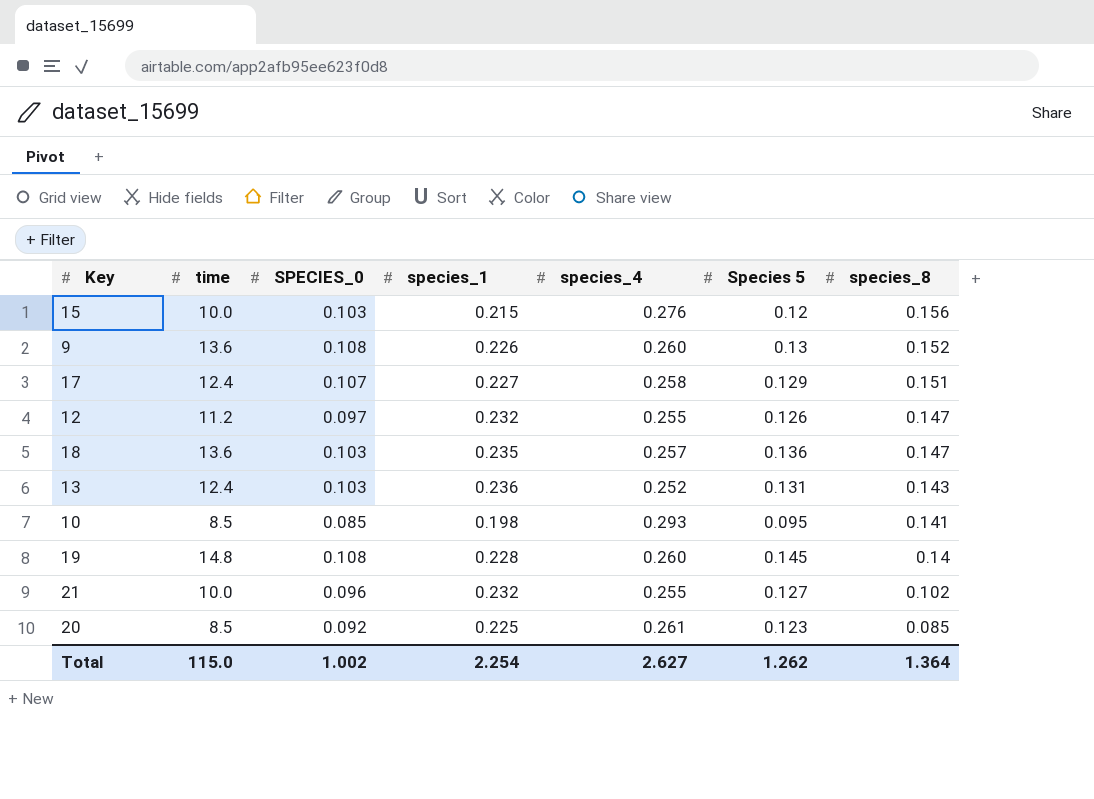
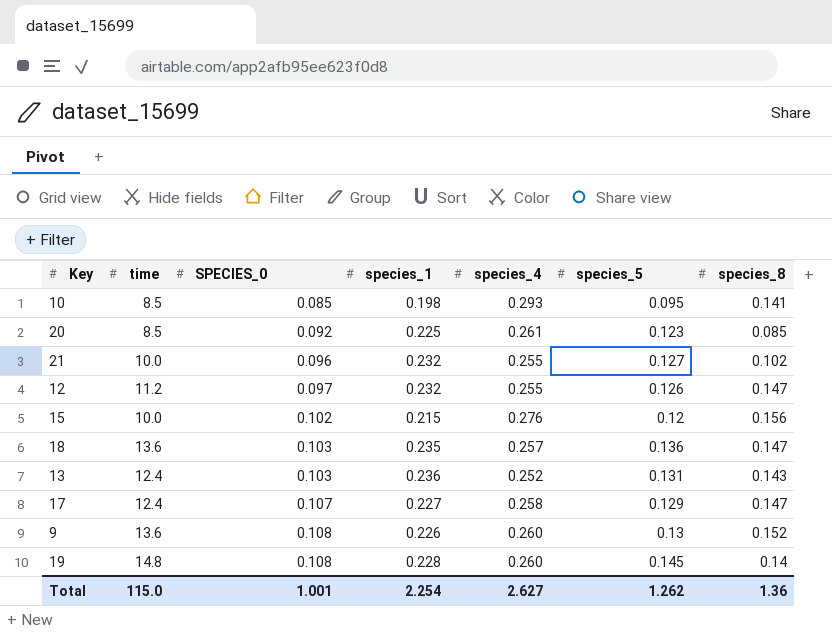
row order: species_8 descending -> SPECIES_0 ascending
column name: Species 5 -> species_5
15 | SPECIES_0: 0.103 -> 0.102
17 | species_8: 0.151 -> 0.147
Total | SPECIES_0: 1.002 -> 1.001
Total | species_8: 1.364 -> 1.36

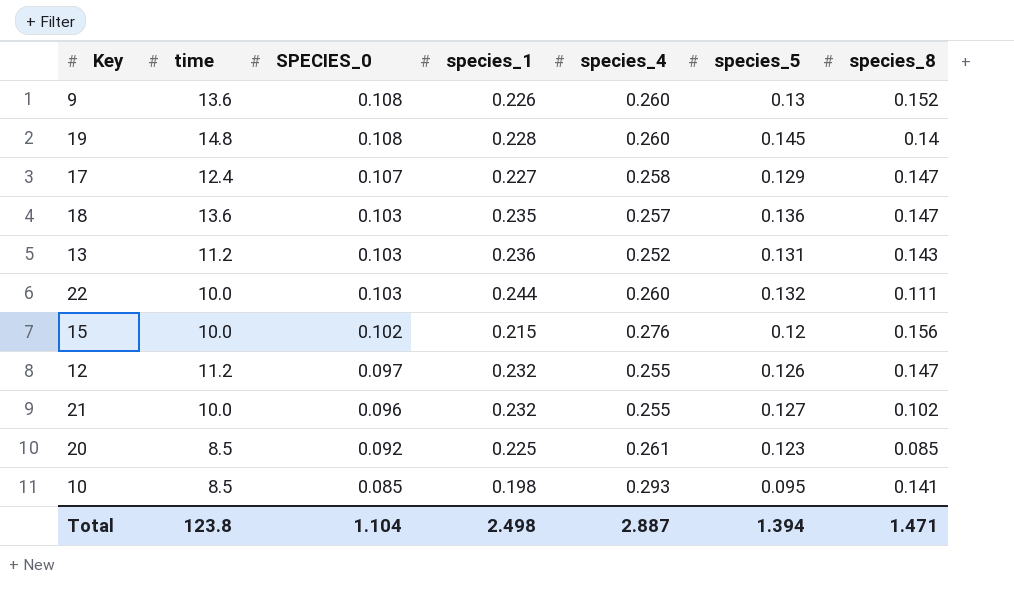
row order: SPECIES_0 ascending -> SPECIES_0 descending
13 | time: 12.4 -> 11.2
row 22: none -> 10.0 | 0.103 | 0.244 | 0.260 | 0.132 | 0.111
Total | time: 115.0 -> 123.8
Total | SPECIES_0: 1.001 -> 1.104
Total | species_1: 2.254 -> 2.498
Total | species_4: 2.627 -> 2.887
Total | species_5: 1.262 -> 1.394
Total | species_8: 1.36 -> 1.471

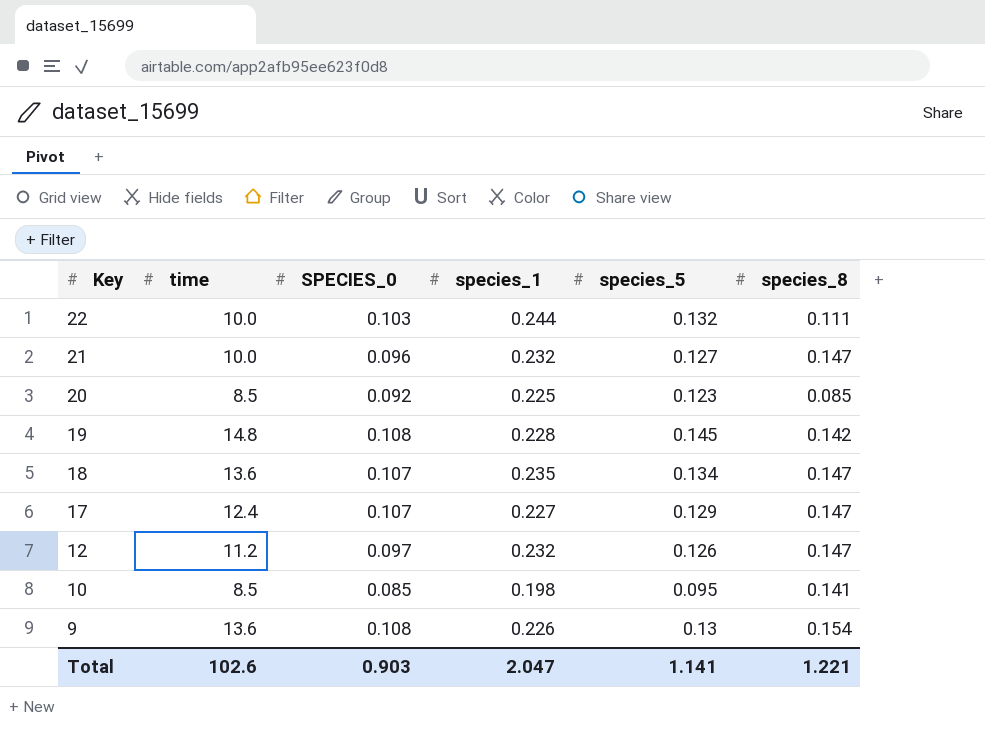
row order: SPECIES_0 descending -> Key descending
column species_4 | position: 5 -> none
row 13: 11.2 | 0.103 | 0.236 | 0.252 | 0.131 | 0.143 -> none
row 15: 10.0 | 0.102 | 0.215 | 0.276 | 0.12 | 0.156 -> none
21 | species_8: 0.102 -> 0.147
19 | species_8: 0.14 -> 0.142
18 | SPECIES_0: 0.103 -> 0.107
18 | species_5: 0.136 -> 0.134
9 | species_8: 0.152 -> 0.154
Total | time: 123.8 -> 102.6
Total | SPECIES_0: 1.104 -> 0.903
Total | species_1: 2.498 -> 2.047
Total | species_5: 1.394 -> 1.141
Total | species_8: 1.471 -> 1.221

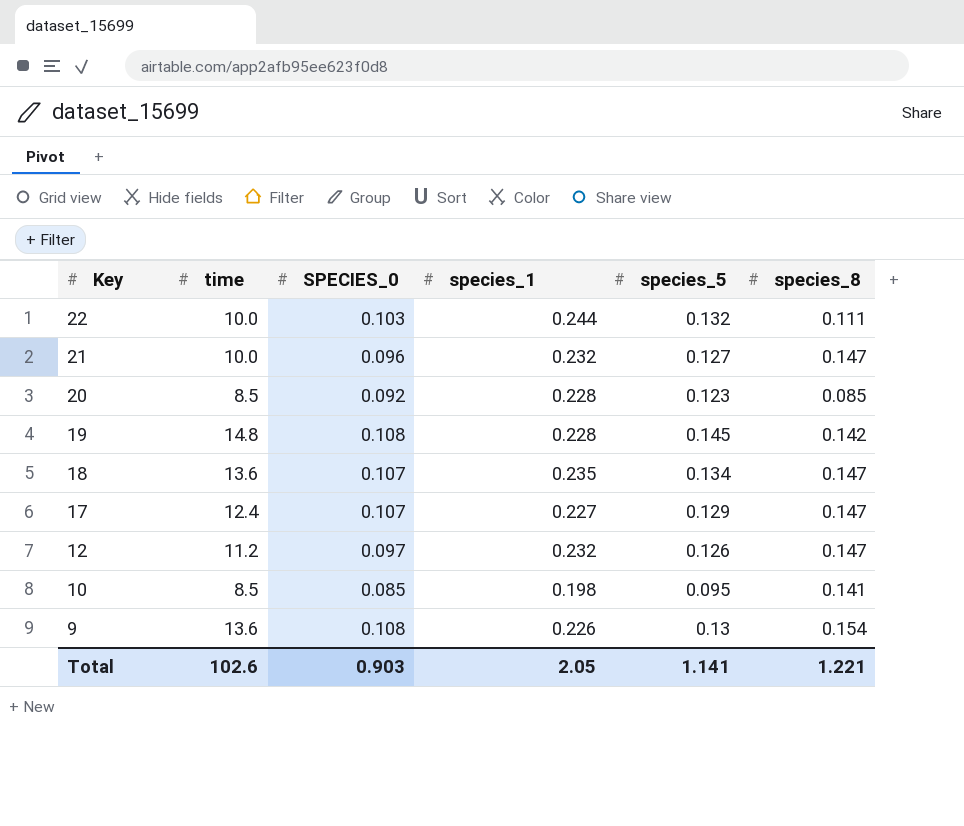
20 | species_1: 0.225 -> 0.228
Total | species_1: 2.047 -> 2.05

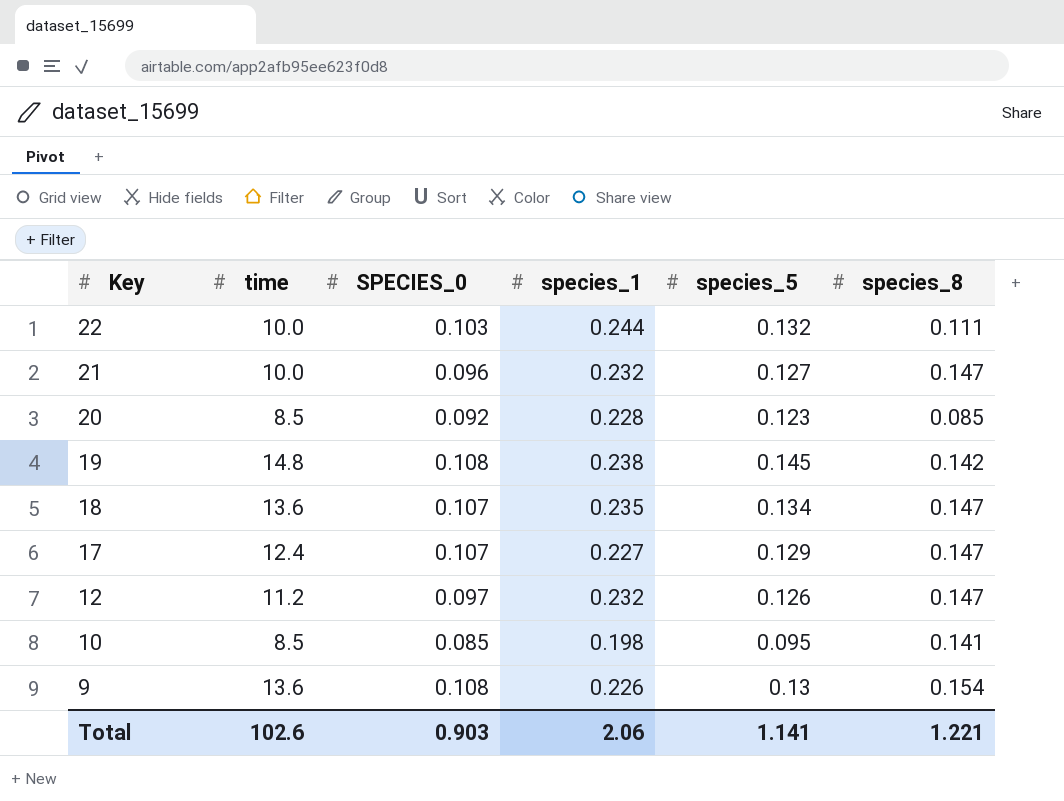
19 | species_1: 0.228 -> 0.238
Total | species_1: 2.05 -> 2.06

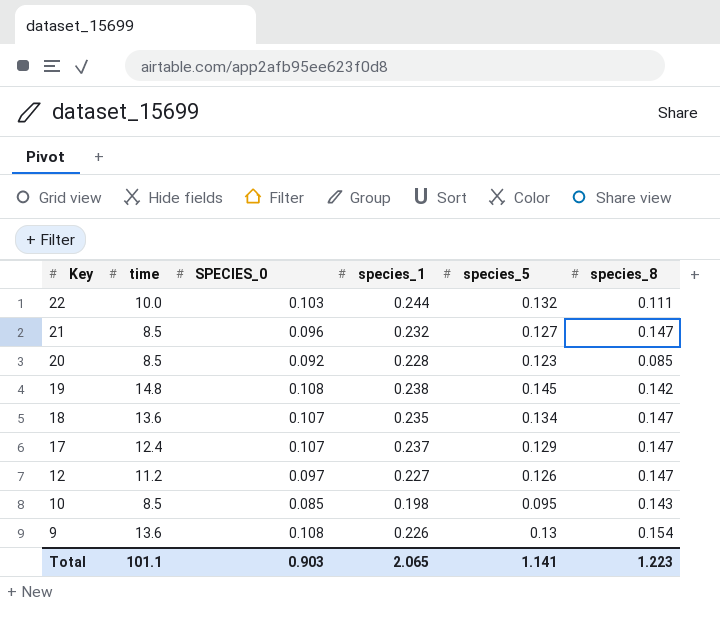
21 | time: 10.0 -> 8.5
17 | species_1: 0.227 -> 0.237
12 | species_1: 0.232 -> 0.227
10 | species_8: 0.141 -> 0.143
Total | time: 102.6 -> 101.1
Total | species_1: 2.06 -> 2.065
Total | species_8: 1.221 -> 1.223

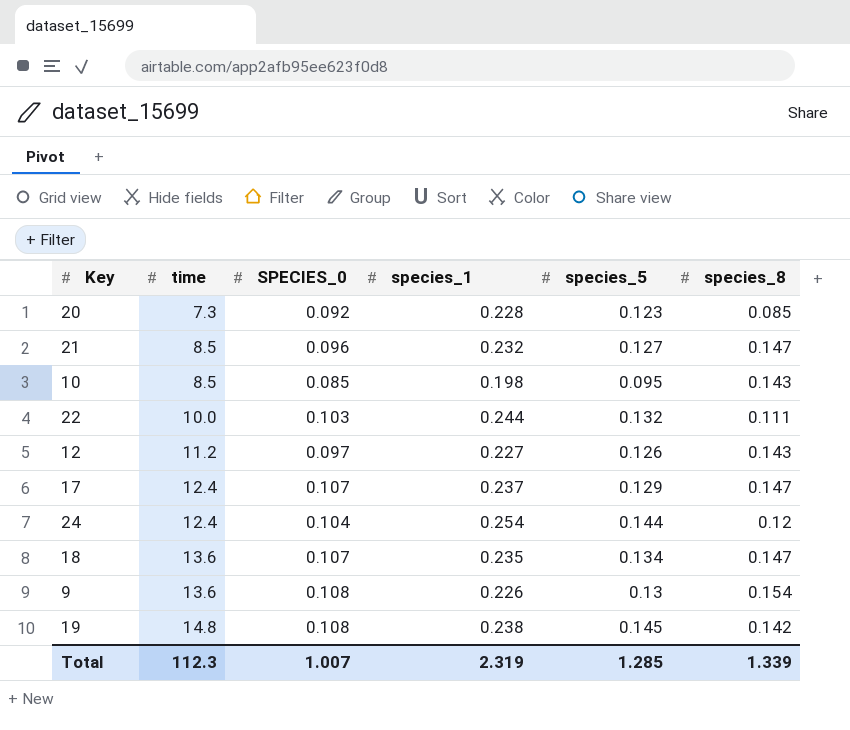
row order: Key descending -> time ascending
20 | time: 8.5 -> 7.3
12 | species_8: 0.147 -> 0.143
row 24: none -> 12.4 | 0.104 | 0.254 | 0.144 | 0.12
Total | time: 101.1 -> 112.3
Total | SPECIES_0: 0.903 -> 1.007
Total | species_1: 2.065 -> 2.319
Total | species_5: 1.141 -> 1.285
Total | species_8: 1.223 -> 1.339

